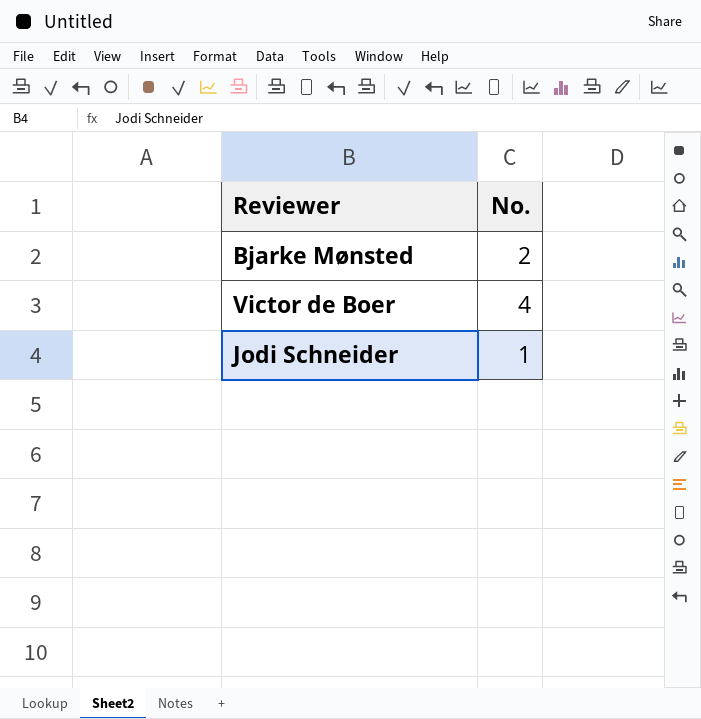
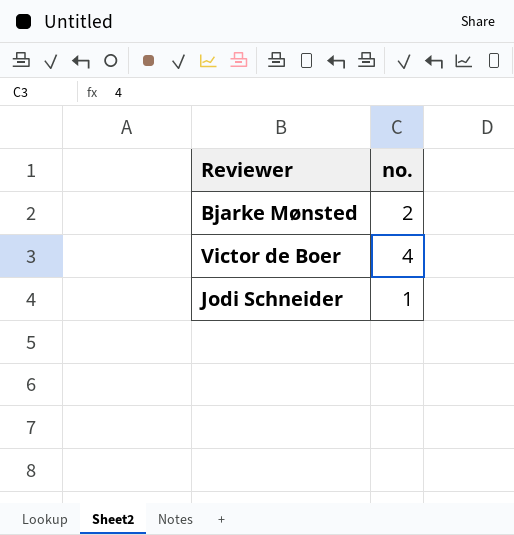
column name: No. -> no.

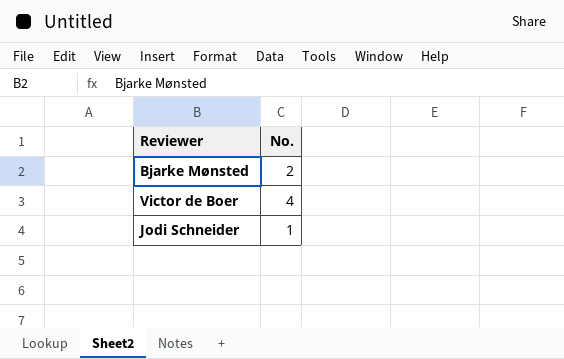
column name: no. -> No.

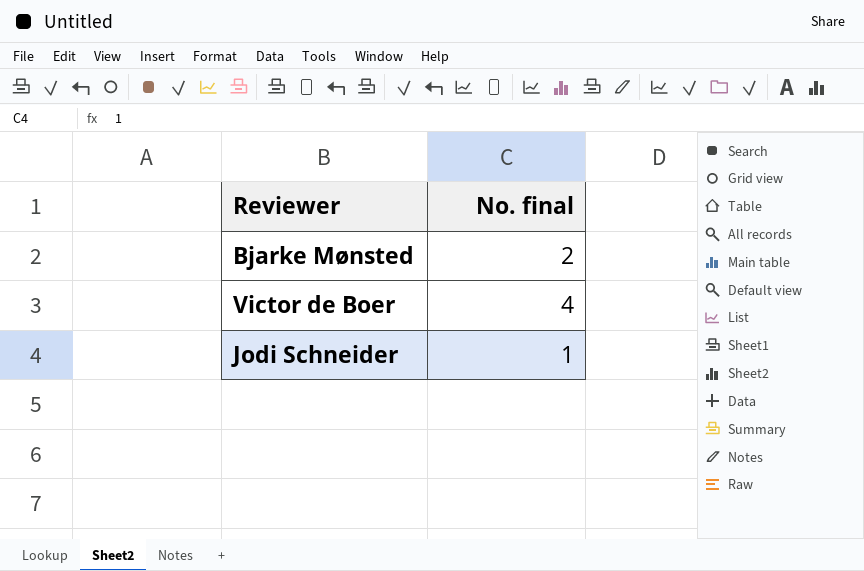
column name: No. -> No. final

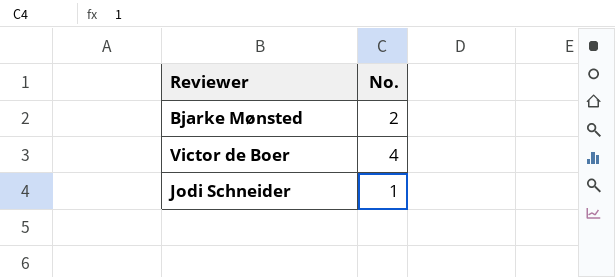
column name: No. final -> No.

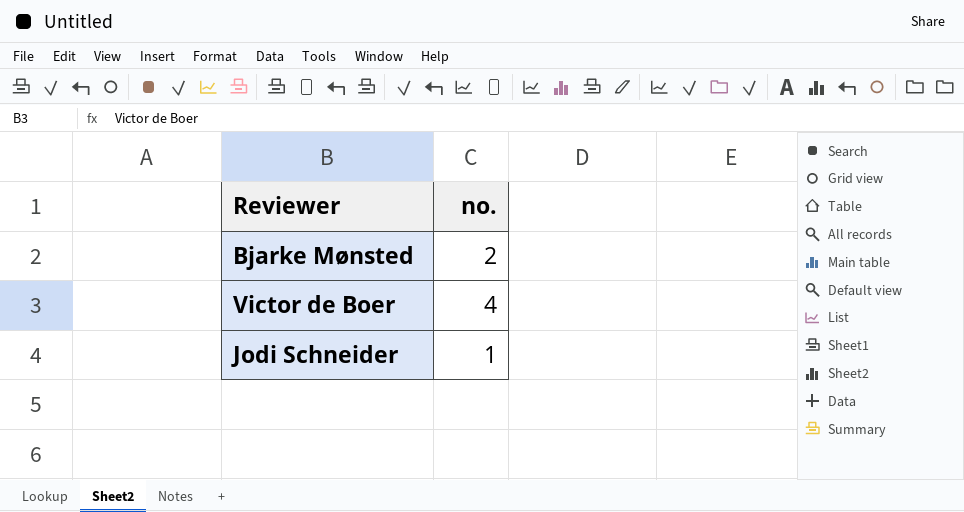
column name: No. -> no.

